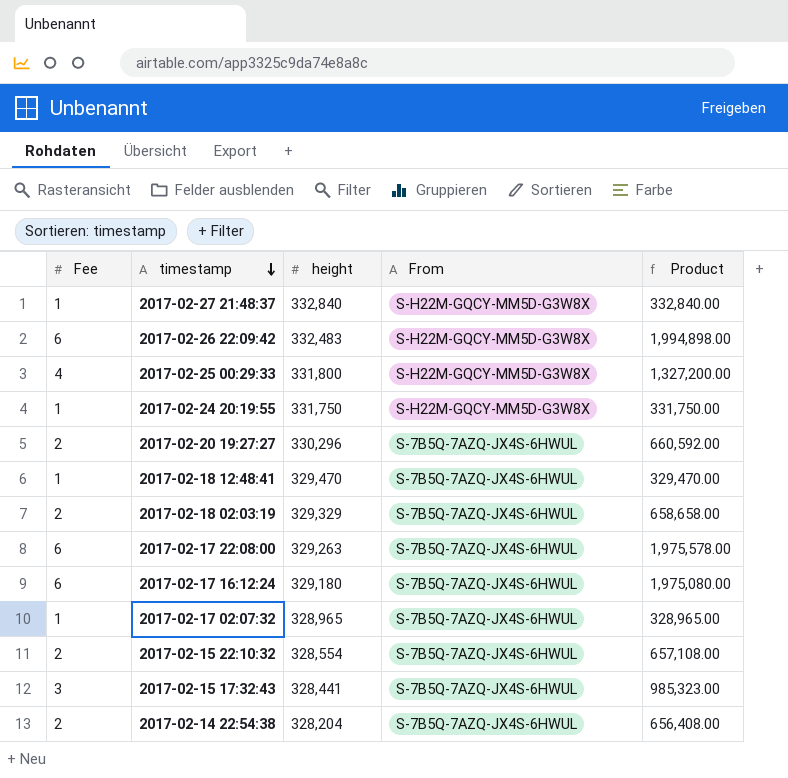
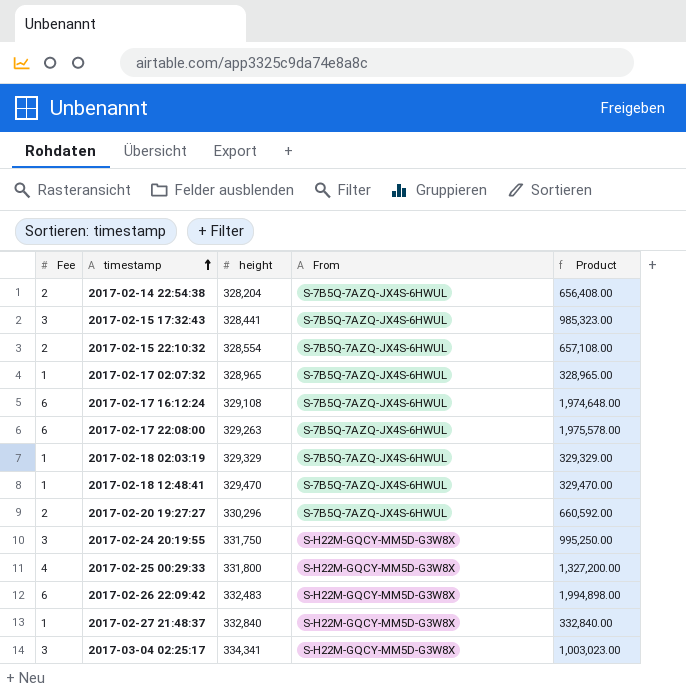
row order: timestamp descending -> timestamp ascending
2017-02-17 16:12:24 | height: 329,180 -> 329,108
2017-02-17 16:12:24 | Product: 1,975,080.00 -> 1,974,648.00
2017-02-18 02:03:19 | Fee: 2 -> 1
2017-02-18 02:03:19 | Product: 658,658.00 -> 329,329.00
2017-02-24 20:19:55 | Fee: 1 -> 3
2017-02-24 20:19:55 | Product: 331,750.00 -> 995,250.00
row 2017-03-04 02:25:17: none -> 3 | 334,341 | S-H22M-GQCY-MM5D-G3W8X | 1,003,023.00

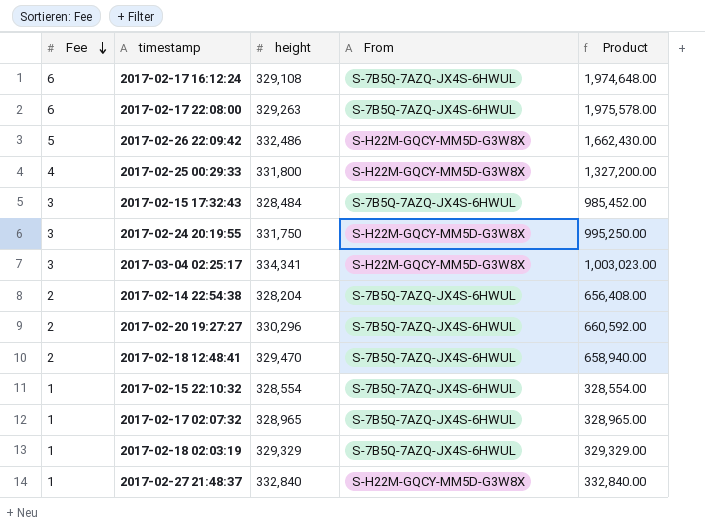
row order: timestamp ascending -> Fee descending
2017-02-26 22:09:42 | Fee: 6 -> 5
2017-02-26 22:09:42 | height: 332,483 -> 332,486
2017-02-26 22:09:42 | Product: 1,994,898.00 -> 1,662,430.00
2017-02-15 17:32:43 | height: 328,441 -> 328,484
2017-02-15 17:32:43 | Product: 985,323.00 -> 985,452.00
2017-02-18 12:48:41 | Fee: 1 -> 2
2017-02-18 12:48:41 | Product: 329,470.00 -> 658,940.00
2017-02-15 22:10:32 | Fee: 2 -> 1
2017-02-15 22:10:32 | Product: 657,108.00 -> 328,554.00

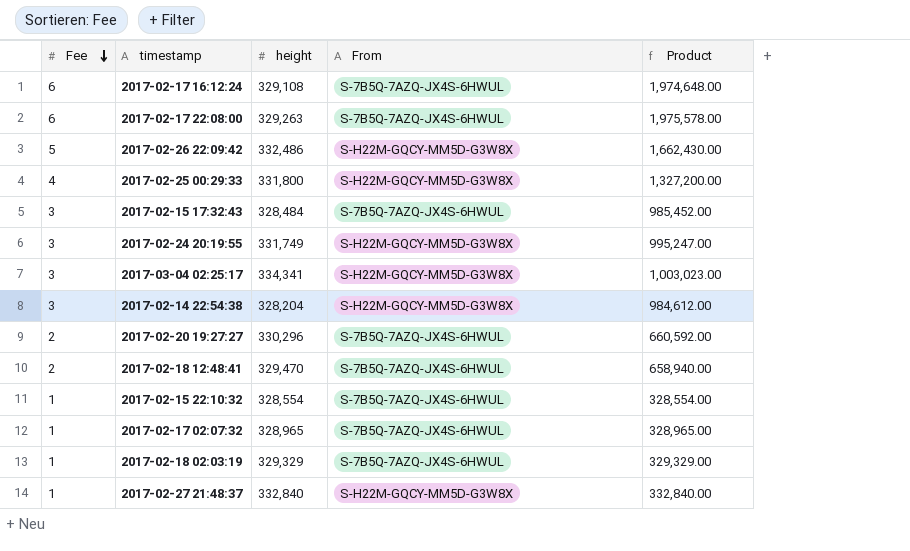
2017-02-24 20:19:55 | height: 331,750 -> 331,749
2017-02-24 20:19:55 | Product: 995,250.00 -> 995,247.00
2017-02-14 22:54:38 | Fee: 2 -> 3
2017-02-14 22:54:38 | From: S-7B5Q-7AZQ-JX4S-6HWUL -> S-H22M-GQCY-MM5D-G3W8X
2017-02-14 22:54:38 | Product: 656,408.00 -> 984,612.00

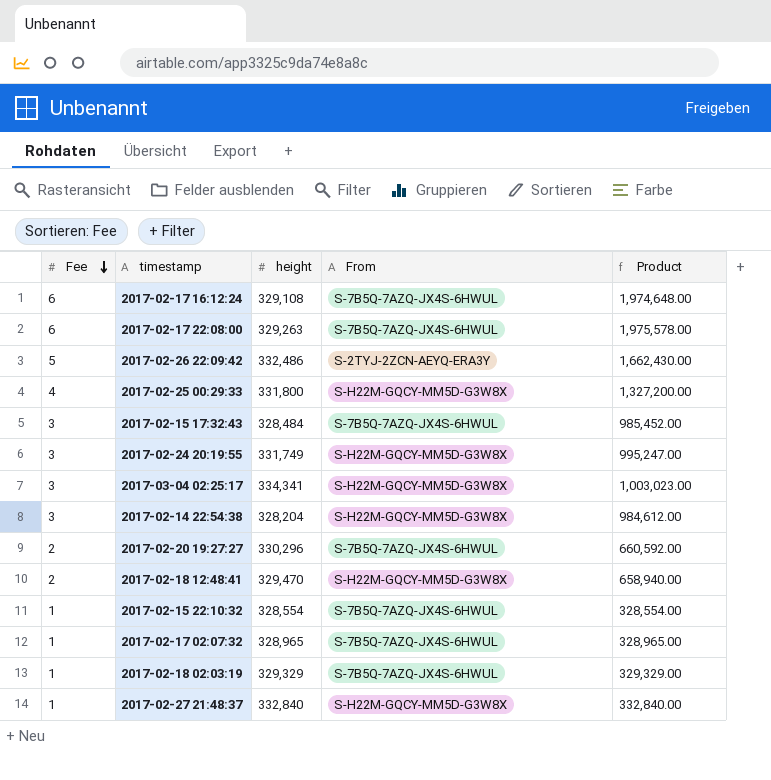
2017-02-26 22:09:42 | From: S-H22M-GQCY-MM5D-G3W8X -> S-2TYJ-2ZCN-AEYQ-ERA3Y
2017-02-18 12:48:41 | From: S-7B5Q-7AZQ-JX4S-6HWUL -> S-H22M-GQCY-MM5D-G3W8X

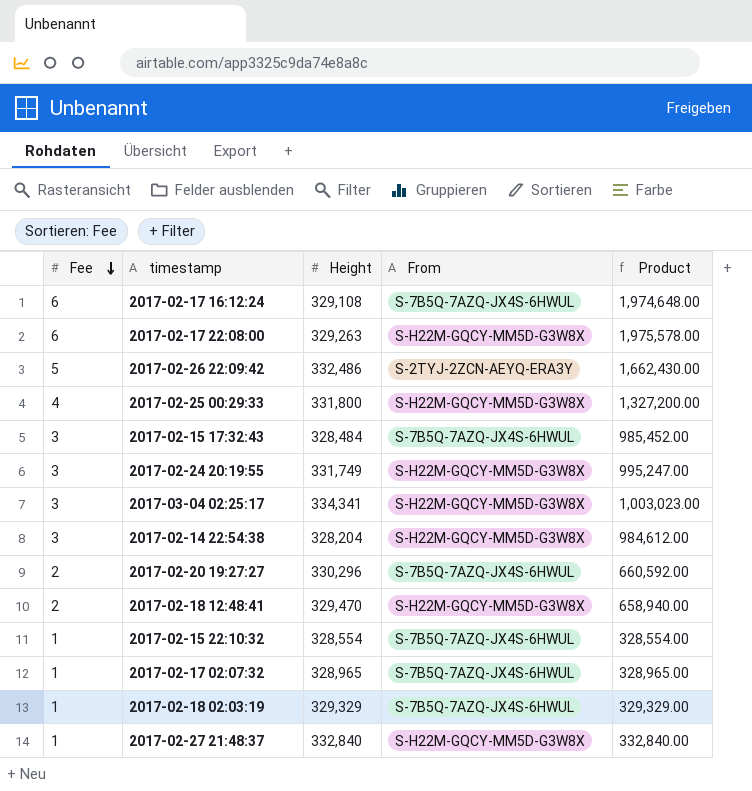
column name: height -> Height
2017-02-17 22:08:00 | From: S-7B5Q-7AZQ-JX4S-6HWUL -> S-H22M-GQCY-MM5D-G3W8X

